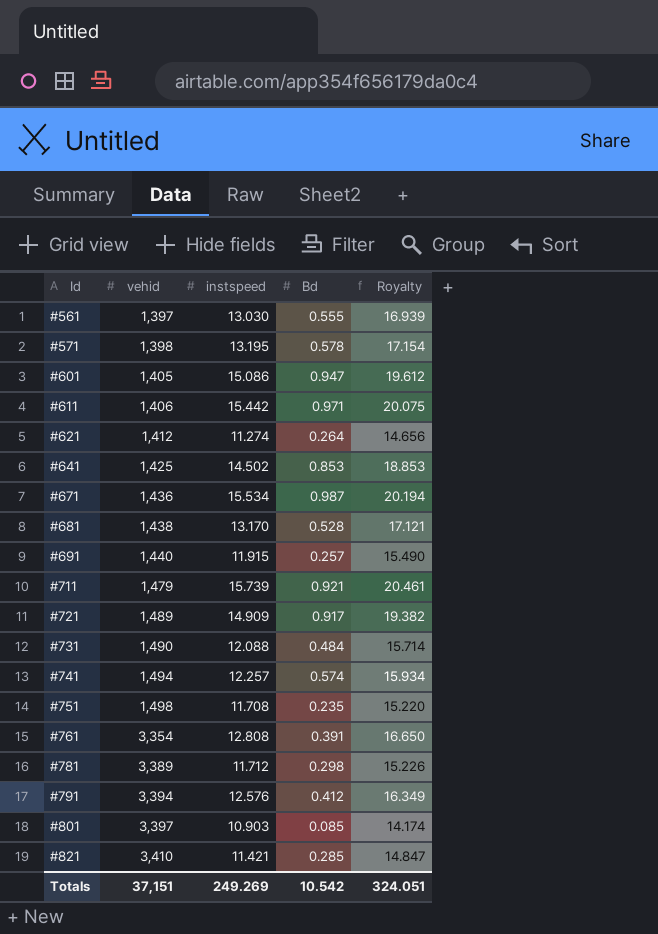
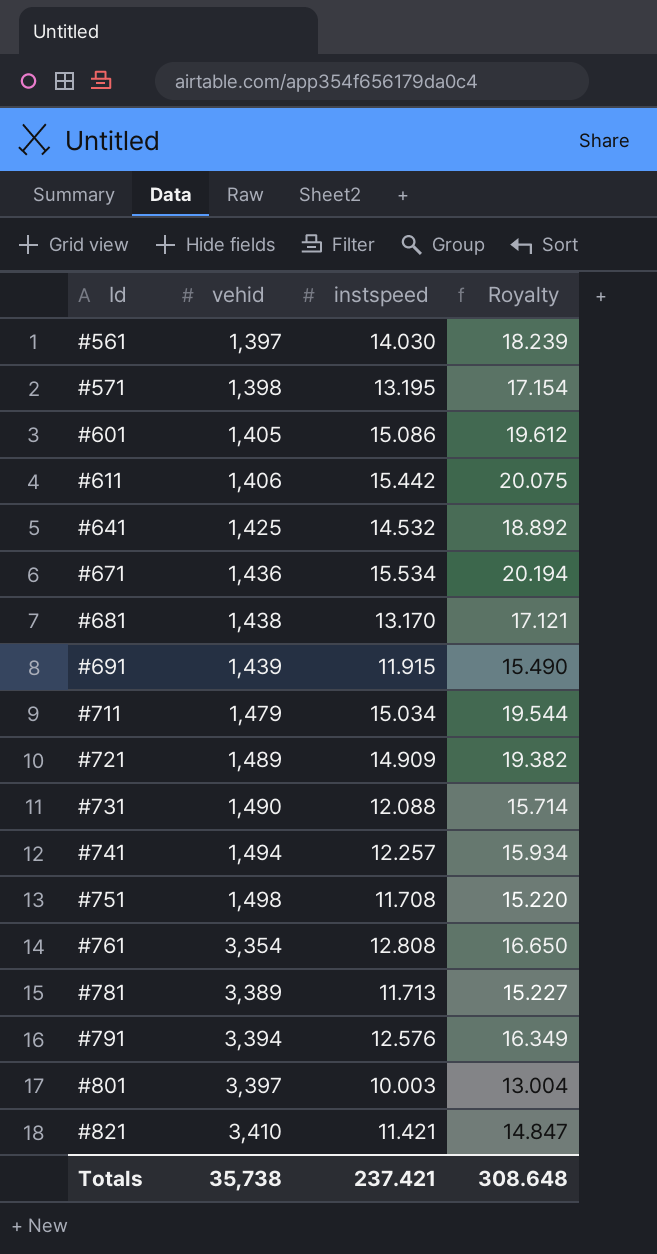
column Bd | position: 4 -> none
row #621: 1,412 | 11.274 | 0.264 | 14.656 -> none
#561 | instspeed: 13.030 -> 14.030
#561 | Royalty: 16.939 -> 18.239
#641 | instspeed: 14.502 -> 14.532
#641 | Royalty: 18.853 -> 18.892
#691 | vehid: 1,440 -> 1,439
#711 | instspeed: 15.739 -> 15.034
#711 | Royalty: 20.461 -> 19.544
#781 | instspeed: 11.712 -> 11.713
#781 | Royalty: 15.226 -> 15.227
#801 | instspeed: 10.903 -> 10.003
#801 | Royalty: 14.174 -> 13.004
Totals | vehid: 37,151 -> 35,738
Totals | instspeed: 249.269 -> 237.421
Totals | Royalty: 324.051 -> 308.648

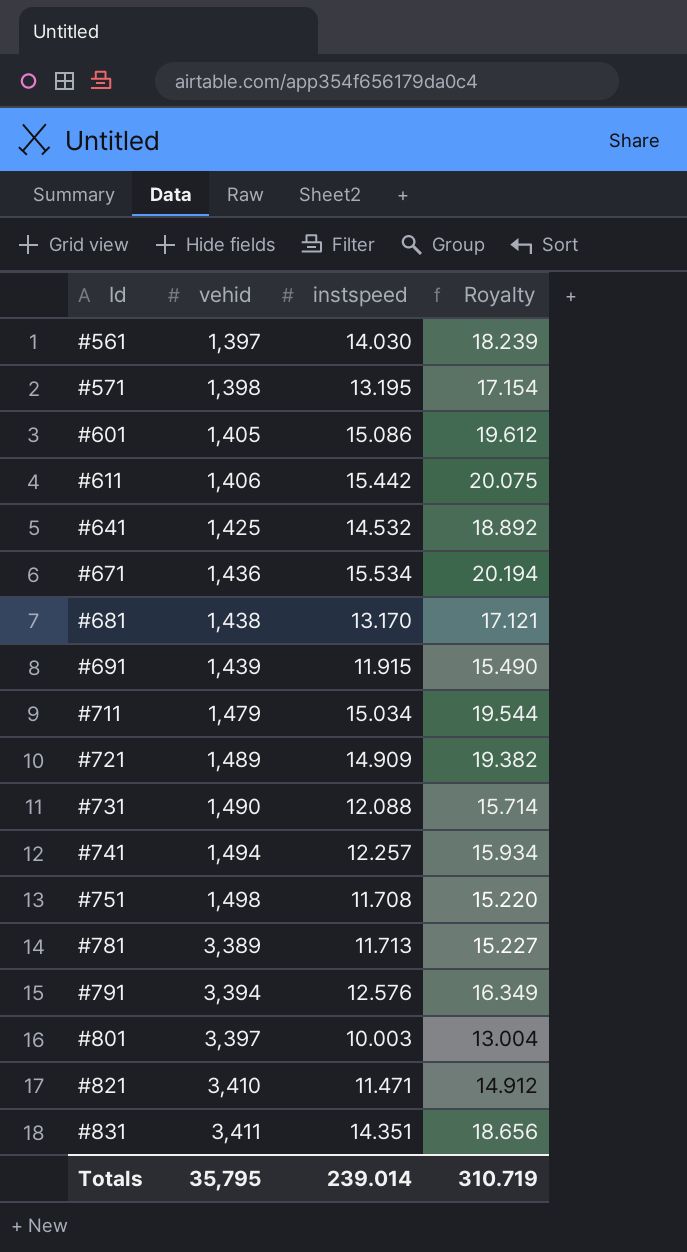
row #761: 3,354 | 12.808 | 16.650 -> none
#821 | instspeed: 11.421 -> 11.471
#821 | Royalty: 14.847 -> 14.912
row #831: none -> 3,411 | 14.351 | 18.656
Totals | vehid: 35,738 -> 35,795
Totals | instspeed: 237.421 -> 239.014
Totals | Royalty: 308.648 -> 310.719

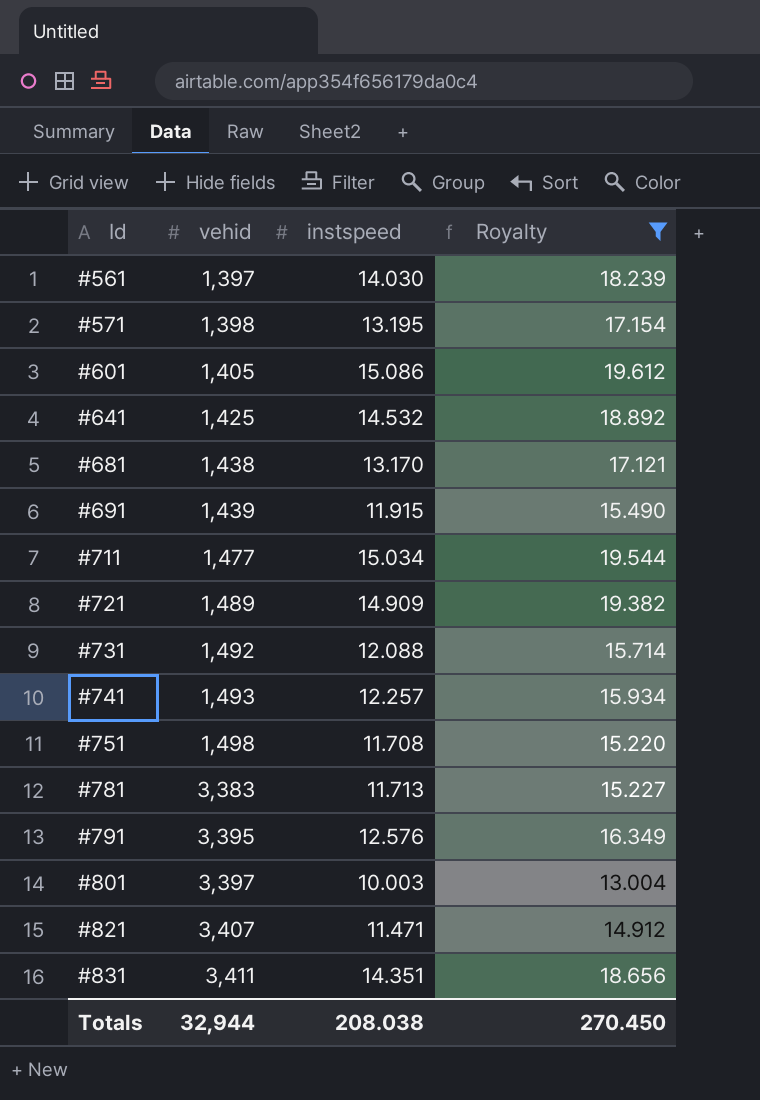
filter: none -> Royalty <= 19.612
#711 | vehid: 1,479 -> 1,477
#731 | vehid: 1,490 -> 1,492
#741 | vehid: 1,494 -> 1,493
#781 | vehid: 3,389 -> 3,383
#791 | vehid: 3,394 -> 3,395
#821 | vehid: 3,410 -> 3,407
Totals | vehid: 35,795 -> 32,944
Totals | instspeed: 239.014 -> 208.038
Totals | Royalty: 310.719 -> 270.450

